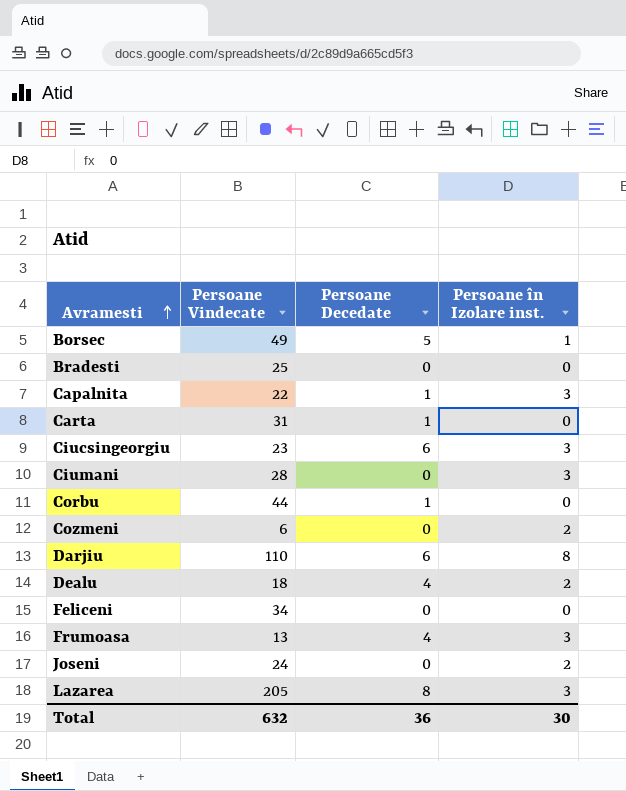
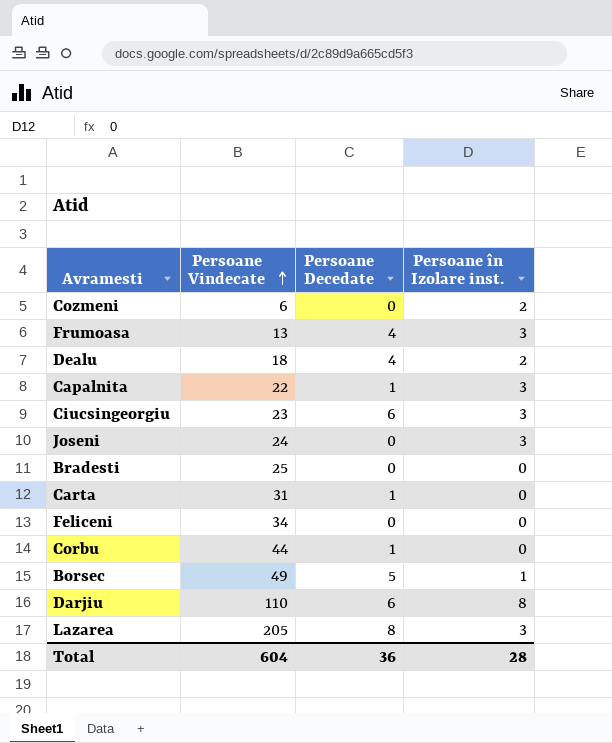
row order: Avramesti ascending -> Persoane Vindecate ascending
row Ciumani: 28 | 0 | 3 -> none
Joseni | Persoane în Izolare inst.: 2 -> 3
Total | Persoane Vindecate: 632 -> 604
Total | Persoane în Izolare inst.: 30 -> 28

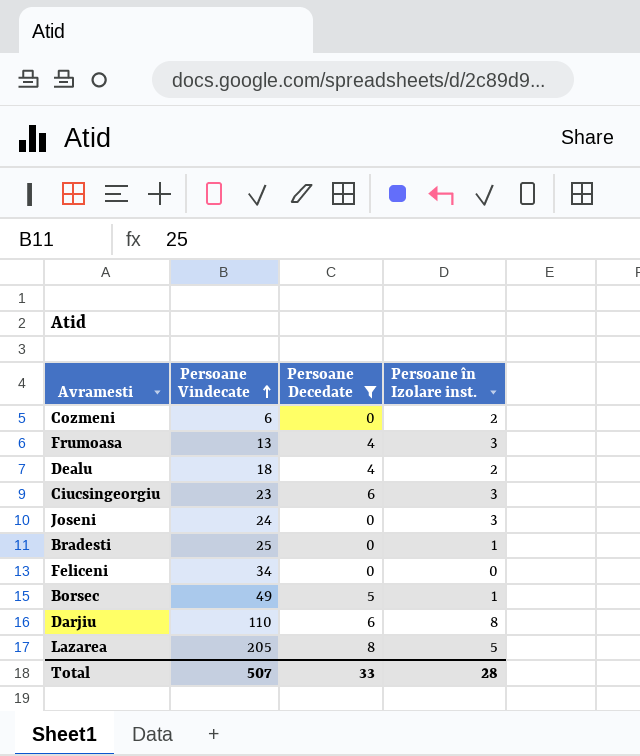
filter: none -> Persoane Decedate != 1
Bradesti | Persoane în Izolare inst.: 0 -> 1
Lazarea | Persoane în Izolare inst.: 3 -> 5
Total | Persoane Vindecate: 604 -> 507
Total | Persoane Decedate: 36 -> 33

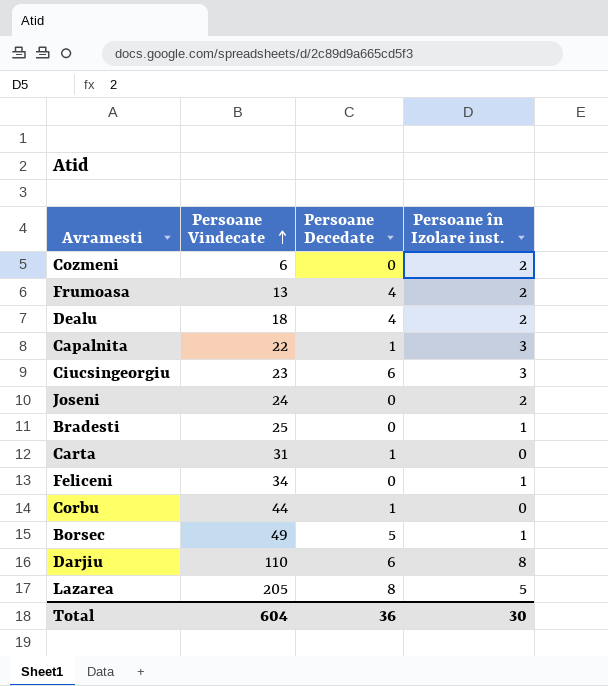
filter: Persoane Decedate != 1 -> none
Frumoasa | Persoane în Izolare inst.: 3 -> 2
Joseni | Persoane în Izolare inst.: 3 -> 2
Feliceni | Persoane în Izolare inst.: 0 -> 1
Total | Persoane Vindecate: 507 -> 604
Total | Persoane Decedate: 33 -> 36
Total | Persoane în Izolare inst.: 28 -> 30

